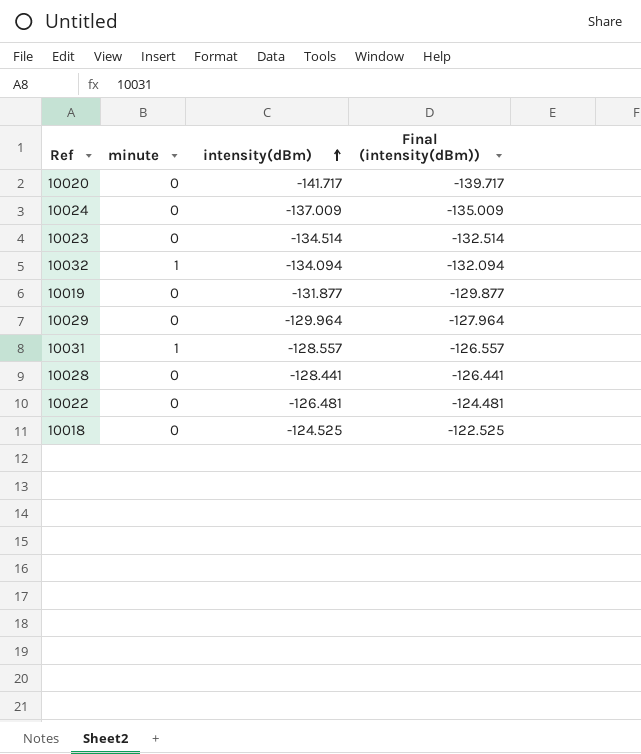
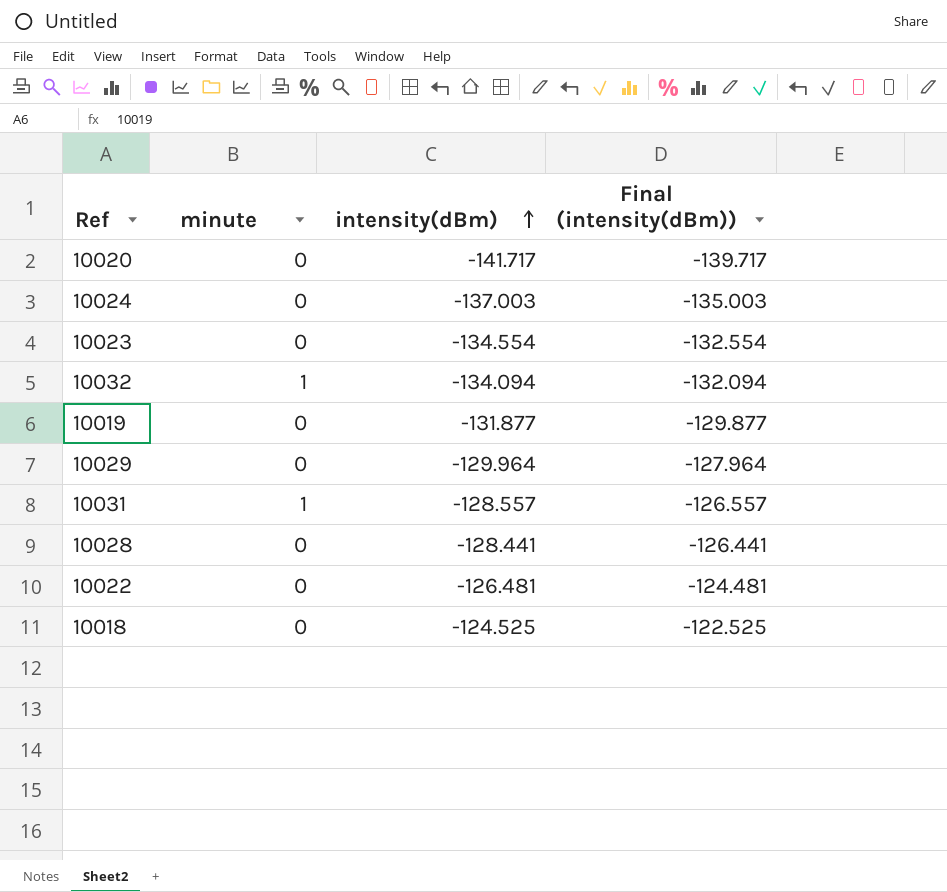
10024 | intensity(dBm): -137.009 -> -137.003
10024 | Final (intensity(dBm)): -135.009 -> -135.003
10023 | intensity(dBm): -134.514 -> -134.554
10023 | Final (intensity(dBm)): -132.514 -> -132.554

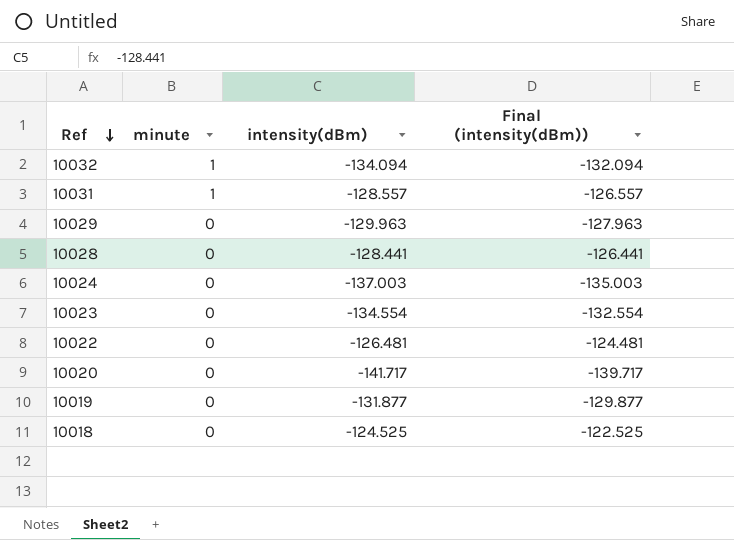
row order: intensity(dBm) ascending -> Ref descending
10029 | intensity(dBm): -129.964 -> -129.963
10029 | Final (intensity(dBm)): -127.964 -> -127.963

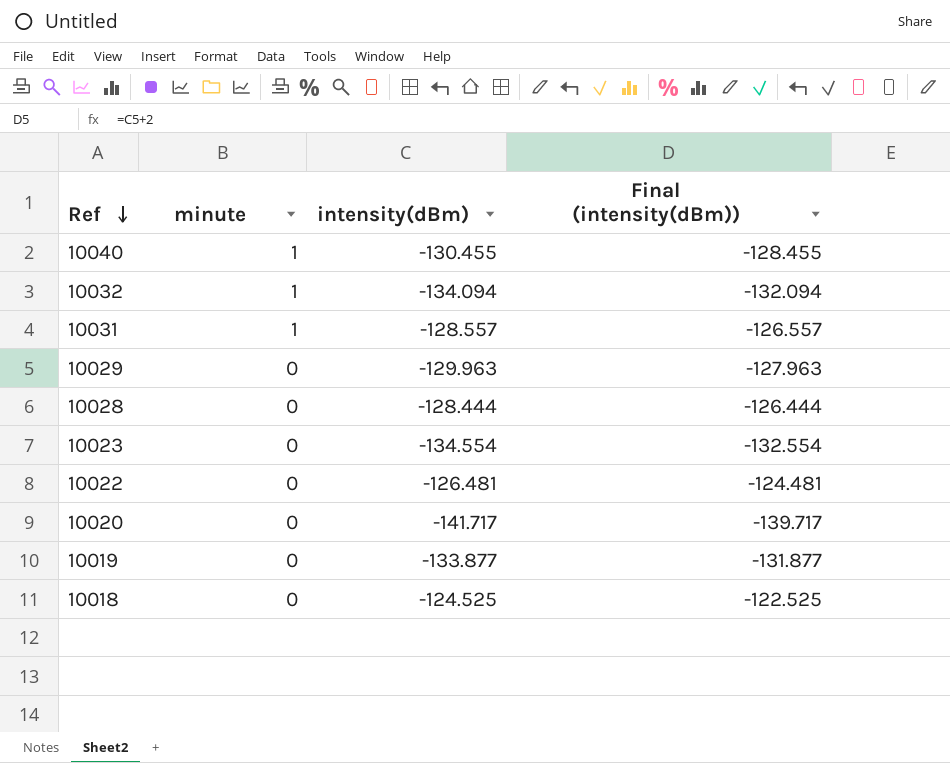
row 10024: 0 | -137.003 | -135.003 -> none
row 10040: none -> 1 | -130.455 | -128.455
10028 | intensity(dBm): -128.441 -> -128.444
10028 | Final (intensity(dBm)): -126.441 -> -126.444
10019 | intensity(dBm): -131.877 -> -133.877
10019 | Final (intensity(dBm)): -129.877 -> -131.877

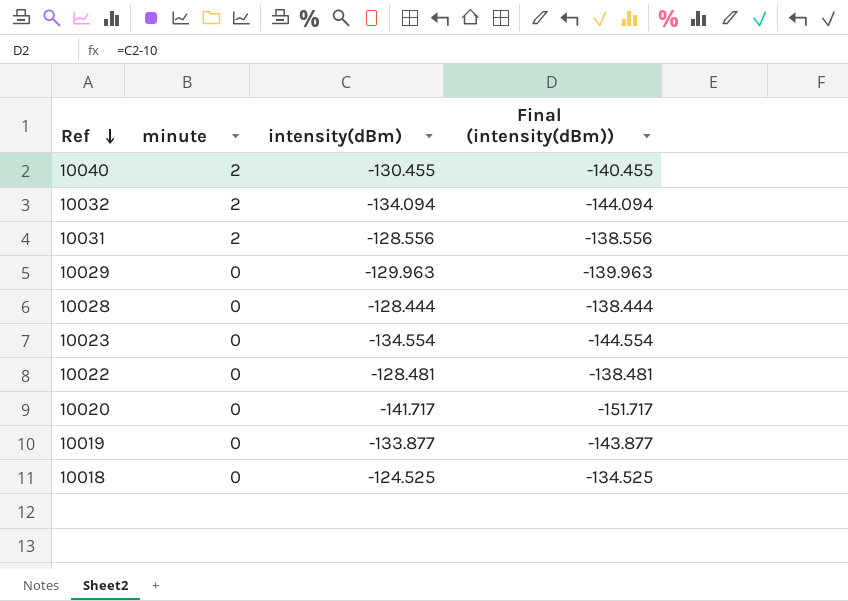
column Final (intensity(dBm)) | formula: [intensity(dBm)] + 2 -> [intensity(dBm)] - 10
10040 | minute: 1 -> 2
10032 | minute: 1 -> 2
10031 | minute: 1 -> 2
10031 | intensity(dBm): -128.557 -> -128.556
10022 | intensity(dBm): -126.481 -> -128.481

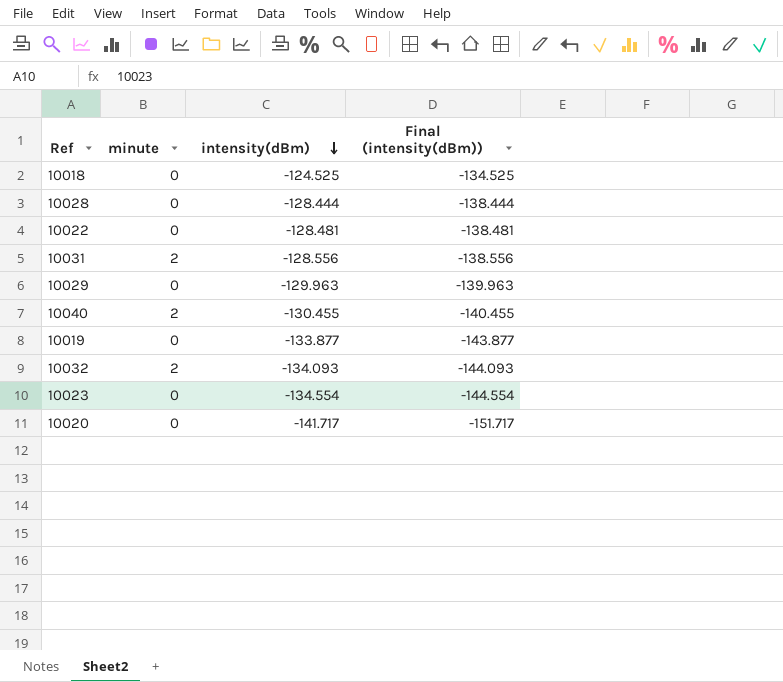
row order: Ref descending -> intensity(dBm) descending
10032 | intensity(dBm): -134.094 -> -134.093
10032 | Final (intensity(dBm)): -144.094 -> -144.093

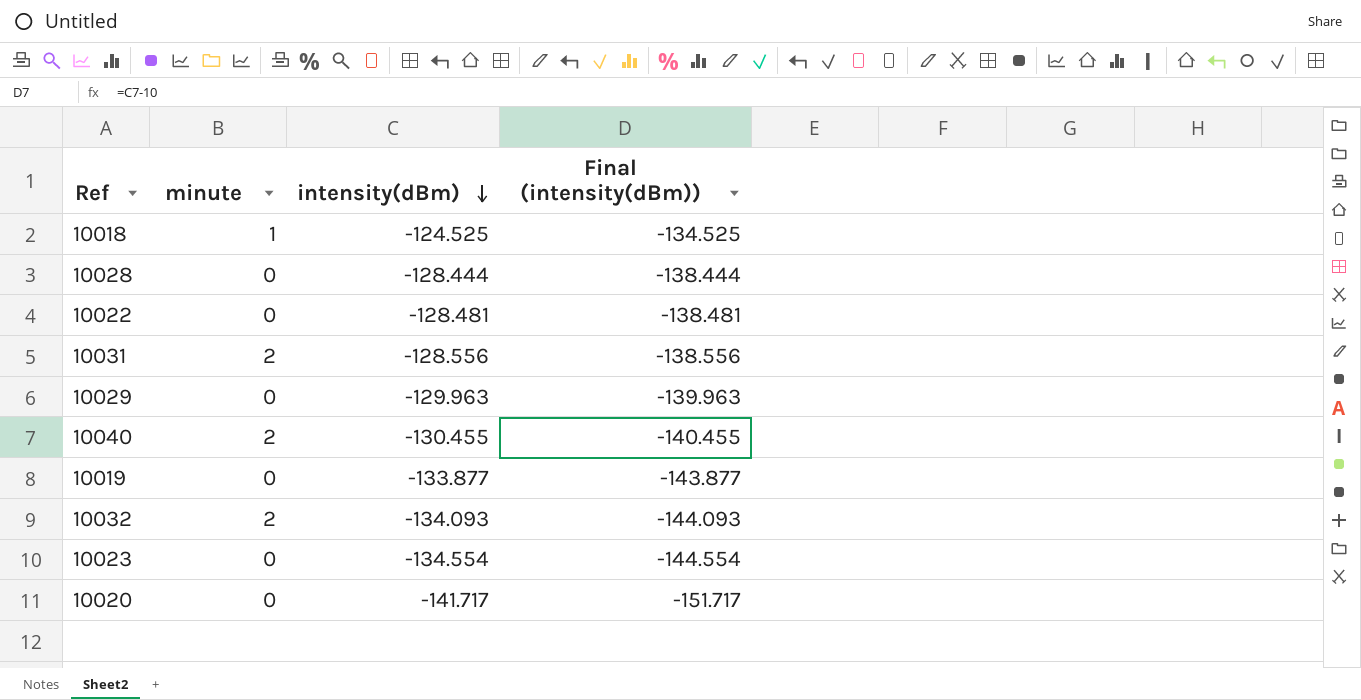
10018 | minute: 0 -> 1

